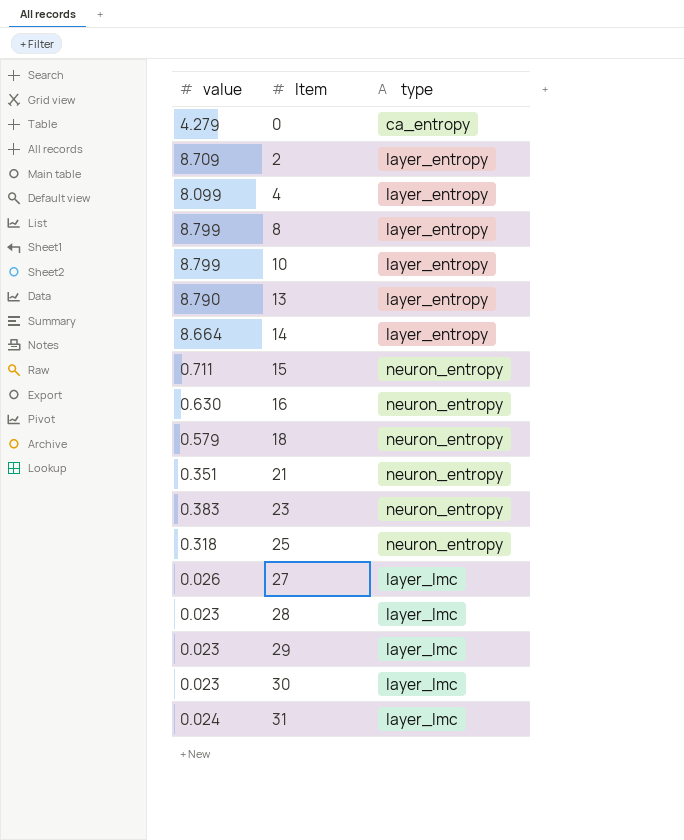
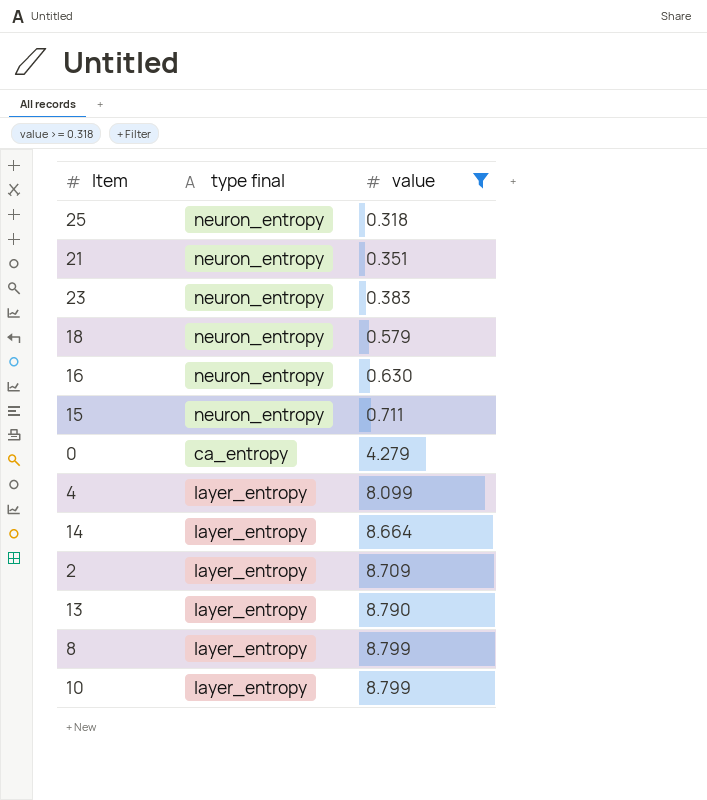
filter: none -> value >= 0.318
row order: Item ascending -> value ascending
column name: type -> type final
column value | position: 1 -> 3

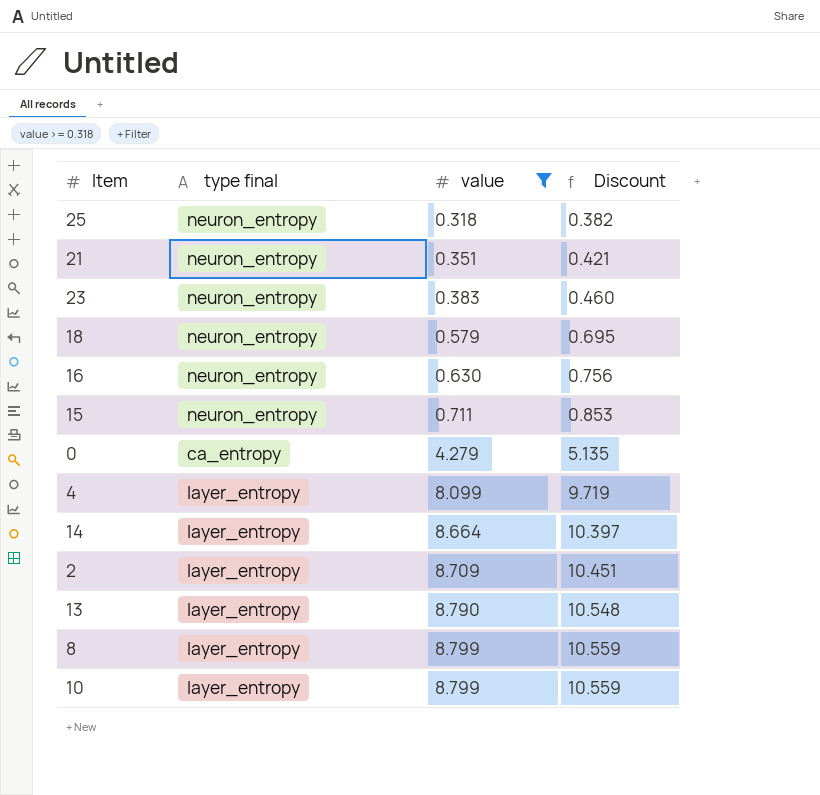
column Discount | formula: none -> [value] * 1.2

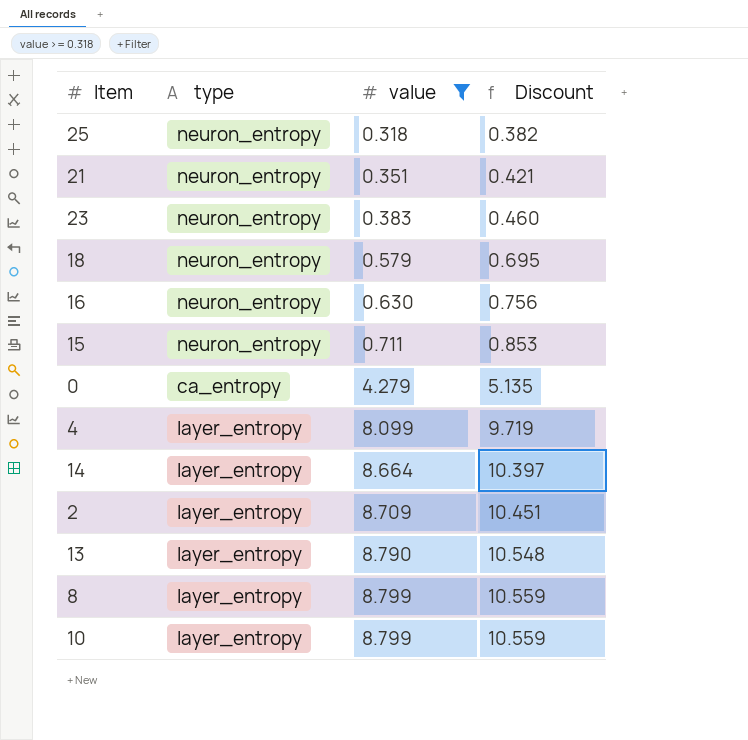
column name: type final -> type

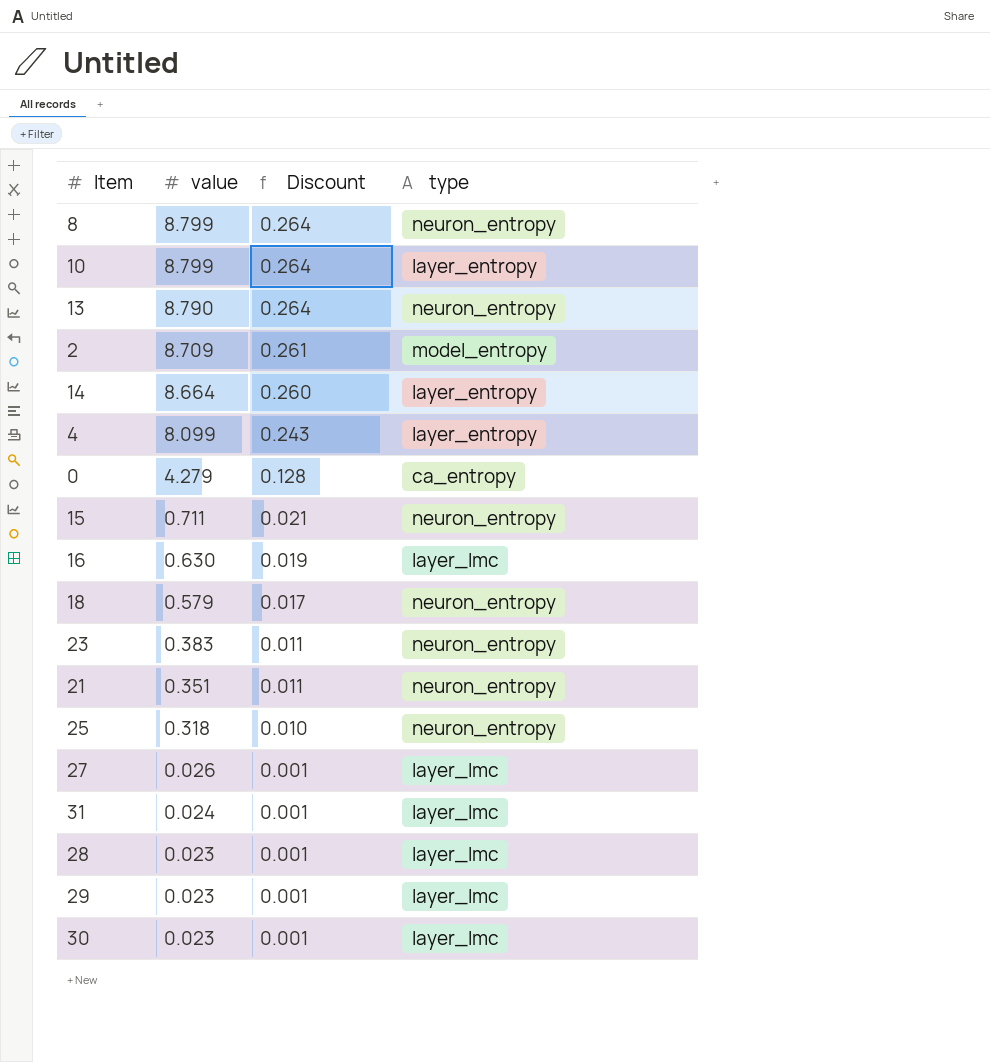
filter: value >= 0.318 -> none
row order: value ascending -> value descending
column Discount | formula: [value] * 1.2 -> [value] * 0.03
column type | position: 2 -> 4
8 | type: layer_entropy -> neuron_entropy
13 | type: layer_entropy -> neuron_entropy
2 | type: layer_entropy -> model_entropy
16 | type: neuron_entropy -> layer_lmc

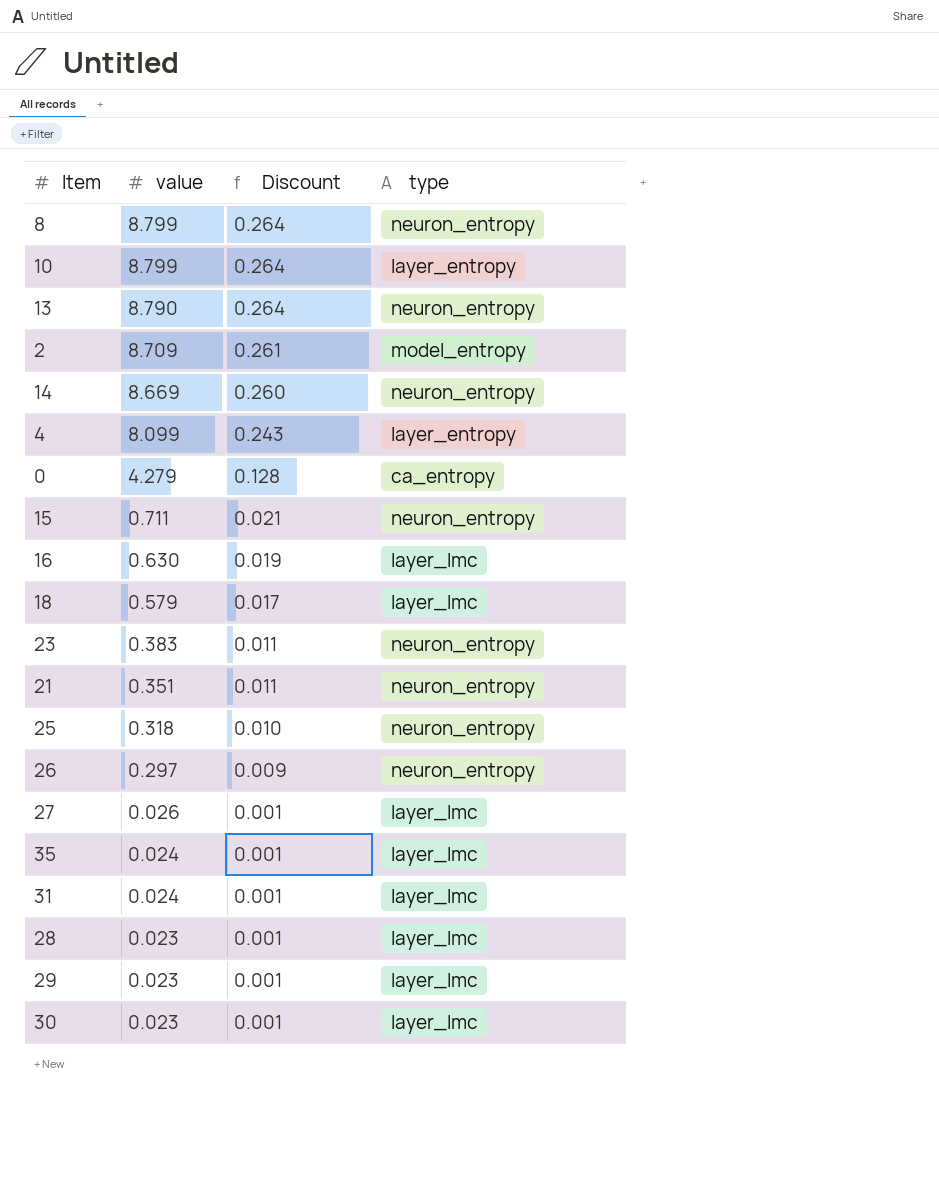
14 | value: 8.664 -> 8.669
14 | type: layer_entropy -> neuron_entropy
18 | type: neuron_entropy -> layer_lmc
row 26: none -> 0.297 | 0.009 | neuron_entropy
row 35: none -> 0.024 | 0.001 | layer_lmc

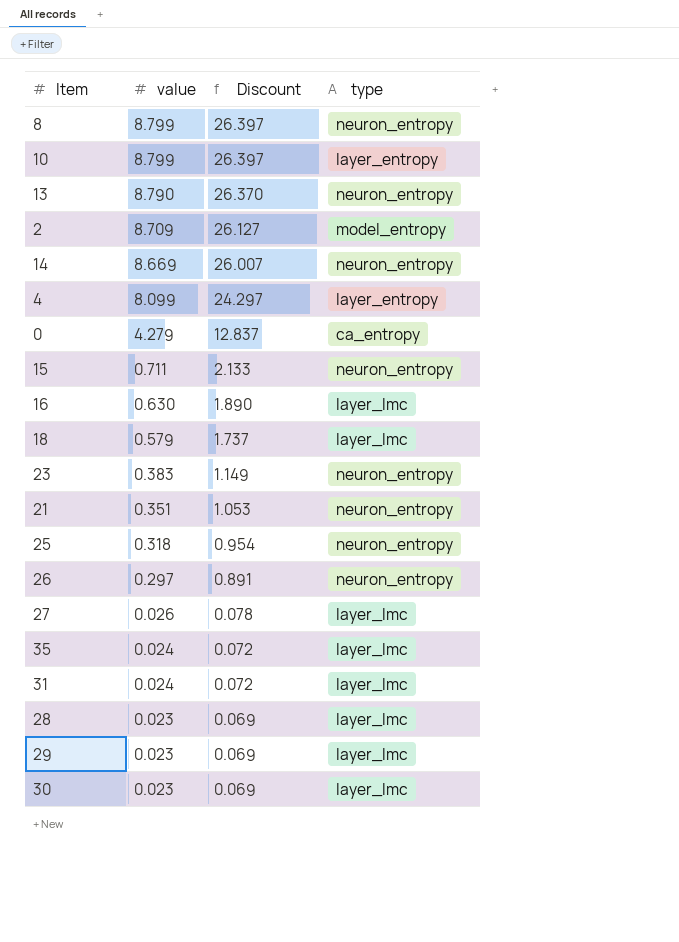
column Discount | formula: [value] * 0.03 -> [value] * 3

